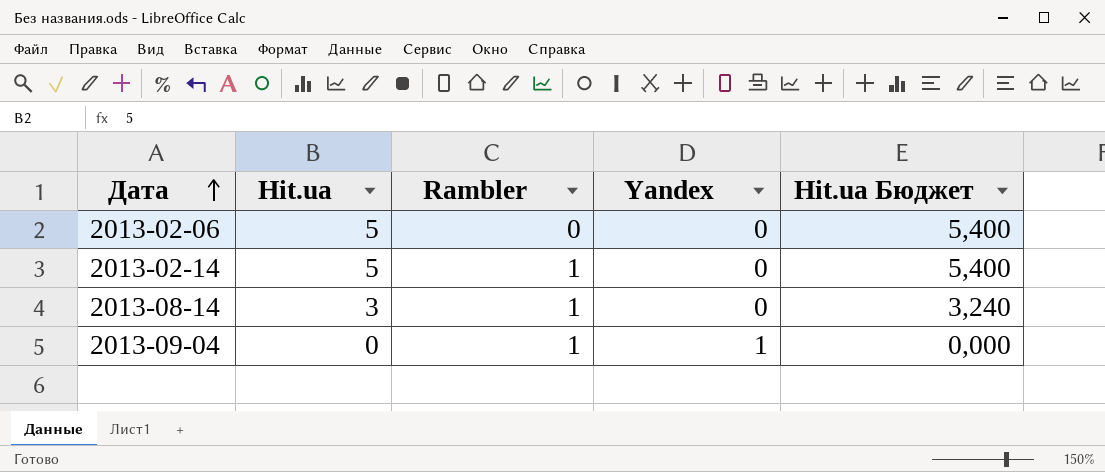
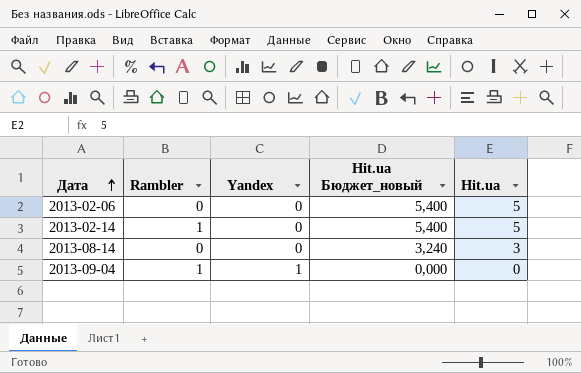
column name: Hit.ua Бюджет -> Hit.ua Бюджет_новый
column Hit.ua | position: 2 -> 5
2013-08-14 | Rambler: 1 -> 0

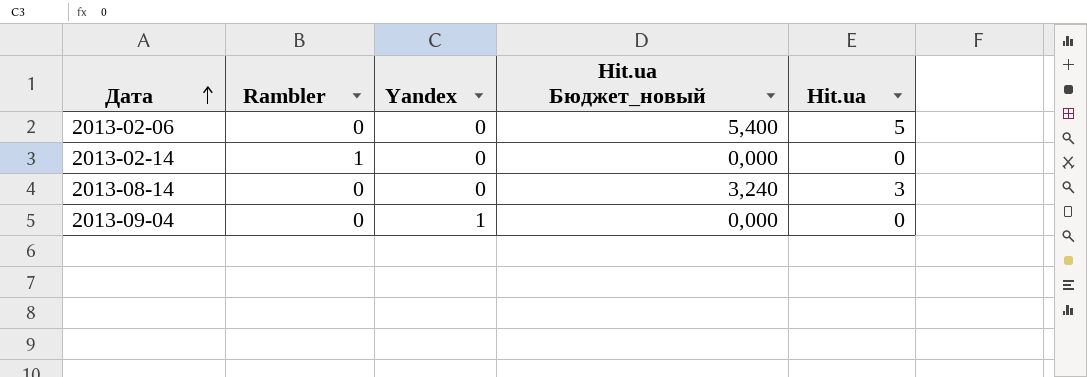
2013-02-14 | Hit.ua Бюджет_новый: 5,400 -> 0,000
2013-02-14 | Hit.ua: 5 -> 0
2013-09-04 | Rambler: 1 -> 0

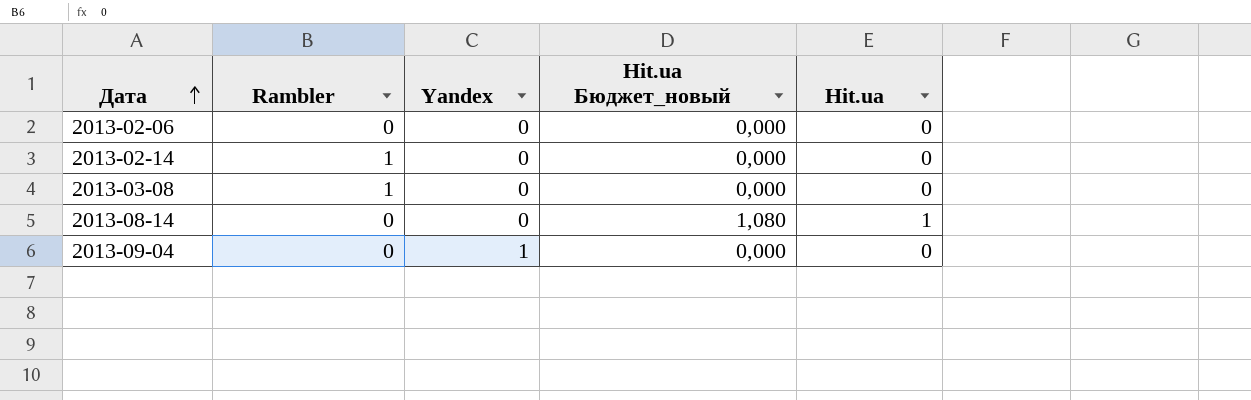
2013-02-06 | Hit.ua Бюджет_новый: 5,400 -> 0,000
2013-02-06 | Hit.ua: 5 -> 0
row 2013-03-08: none -> 1 | 0 | 0,000 | 0
2013-08-14 | Hit.ua Бюджет_новый: 3,240 -> 1,080
2013-08-14 | Hit.ua: 3 -> 1

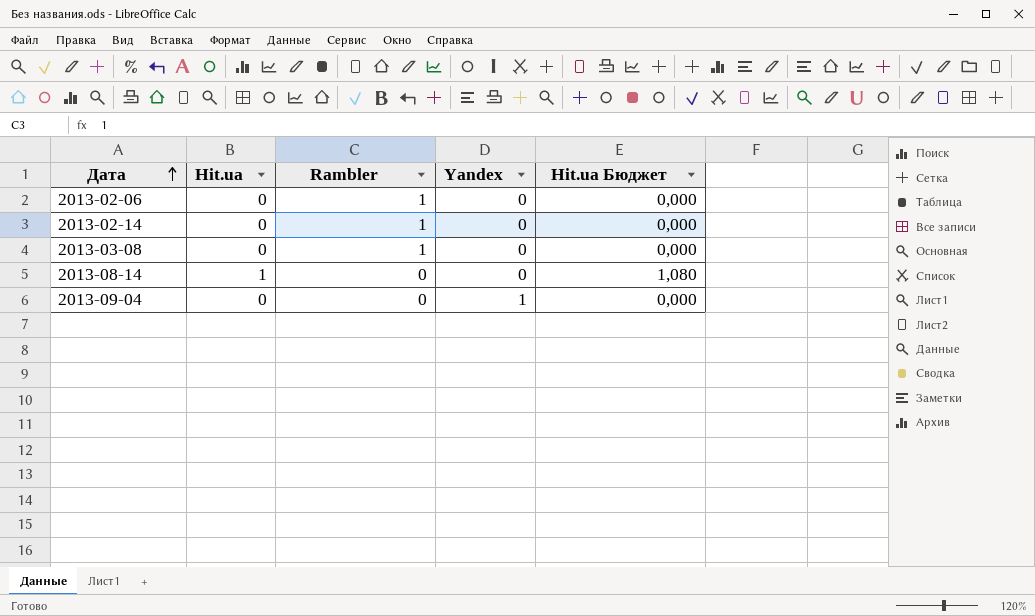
column Hit.ua | position: 5 -> 2
column name: Hit.ua Бюджет_новый -> Hit.ua Бюджет
2013-02-06 | Rambler: 0 -> 1

